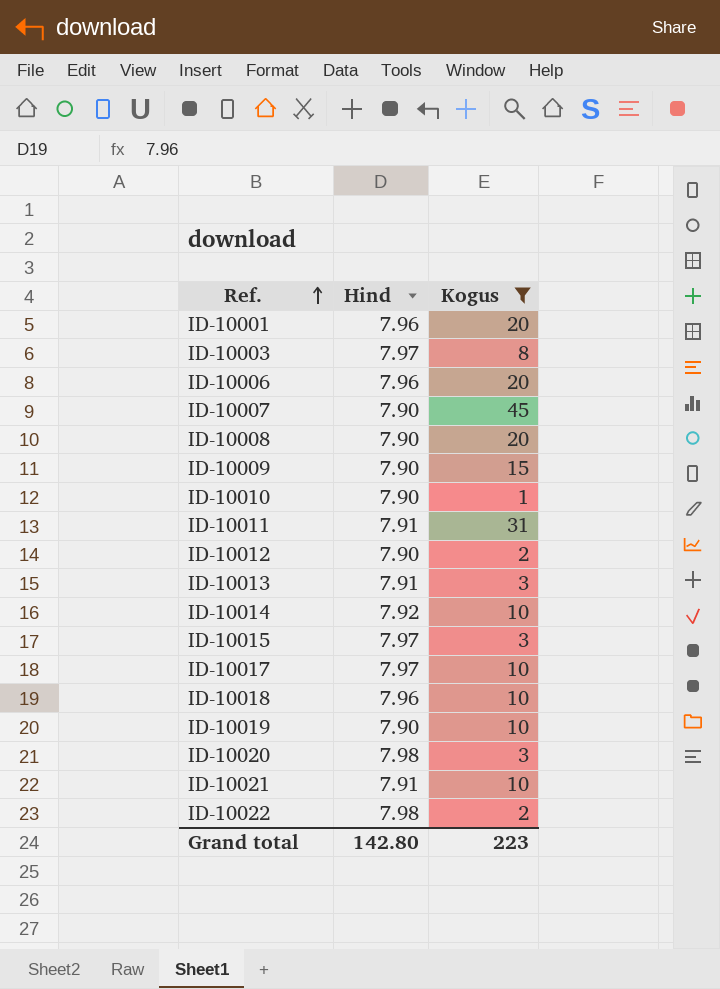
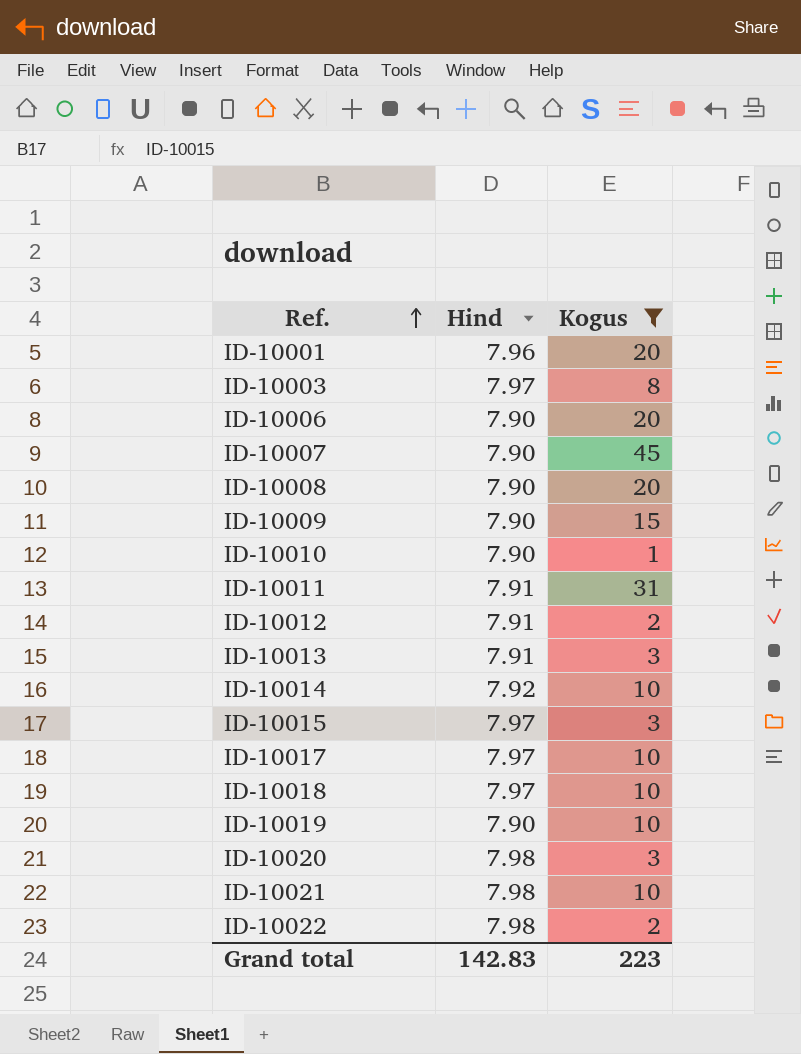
ID-10006 | Hind: 7.96 -> 7.90
ID-10012 | Hind: 7.90 -> 7.91
ID-10018 | Hind: 7.96 -> 7.97
ID-10021 | Hind: 7.91 -> 7.98
Grand total | Hind: 142.80 -> 142.83

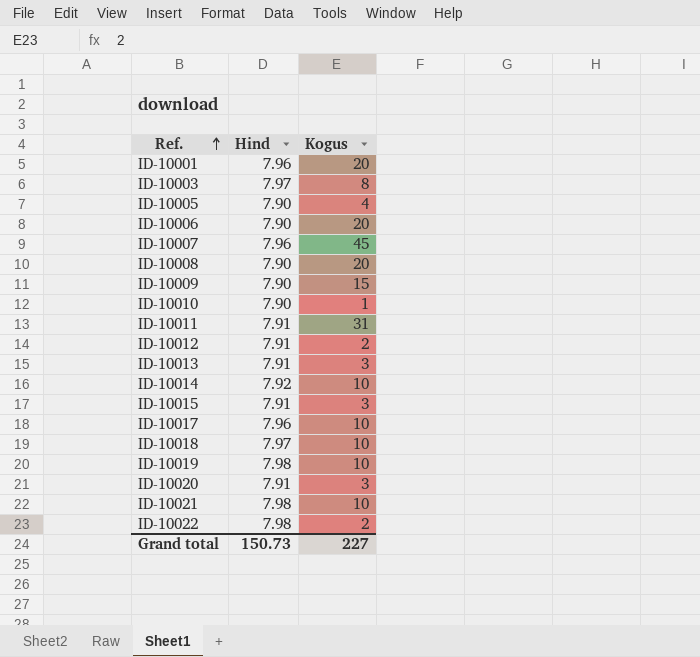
filter: Kogus != 4 -> none
ID-10007 | Hind: 7.90 -> 7.96
ID-10015 | Hind: 7.97 -> 7.91
ID-10017 | Hind: 7.97 -> 7.96
ID-10019 | Hind: 7.90 -> 7.98
ID-10020 | Hind: 7.98 -> 7.91
Grand total | Hind: 142.83 -> 150.73
Grand total | Kogus: 223 -> 227

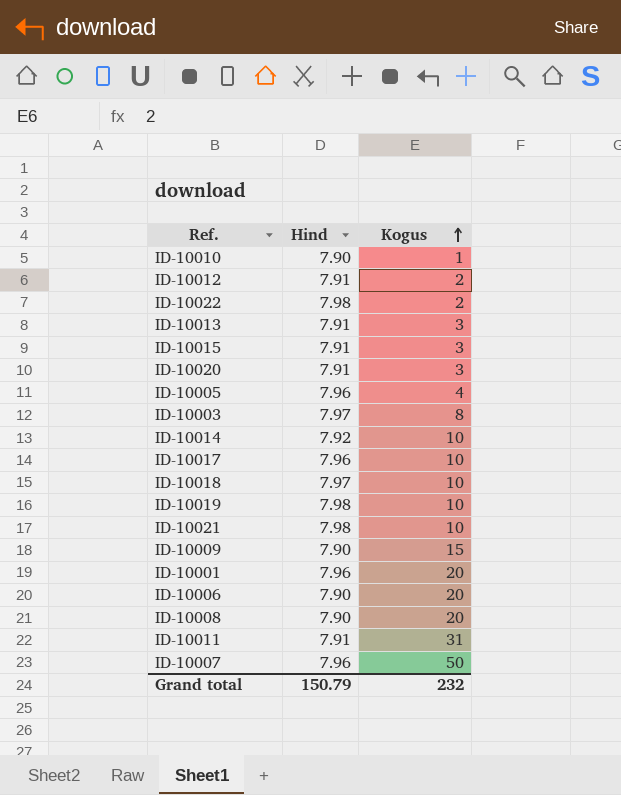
row order: Ref. ascending -> Kogus ascending
ID-10005 | Hind: 7.90 -> 7.96
ID-10007 | Kogus: 45 -> 50
Grand total | Hind: 150.73 -> 150.79
Grand total | Kogus: 227 -> 232

